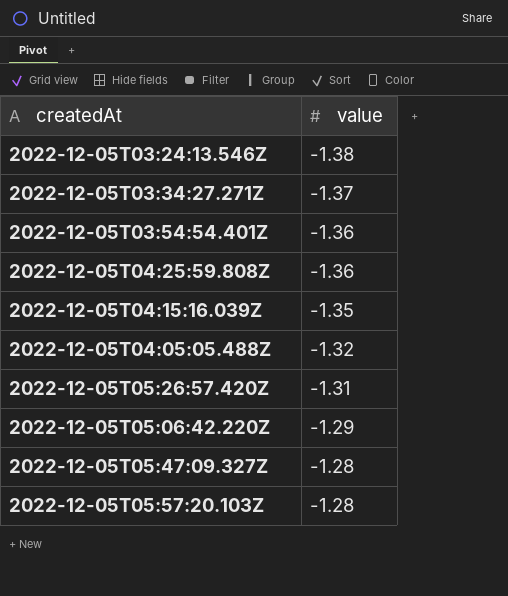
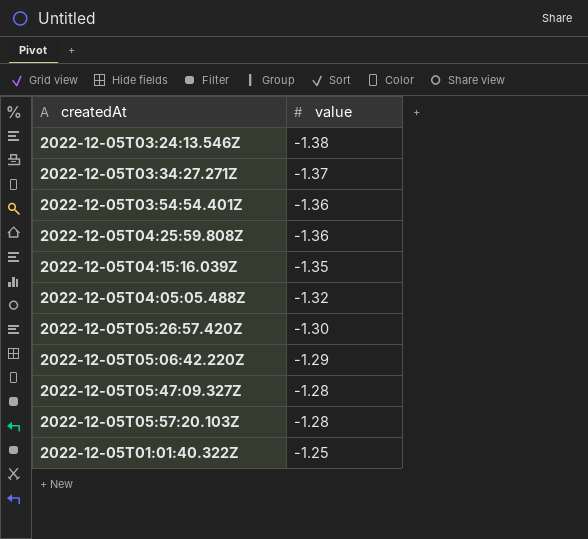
2022-12-05T05:26:57.420Z | value: -1.31 -> -1.30
row 2022-12-05T01:01:40.322Z: none -> -1.25

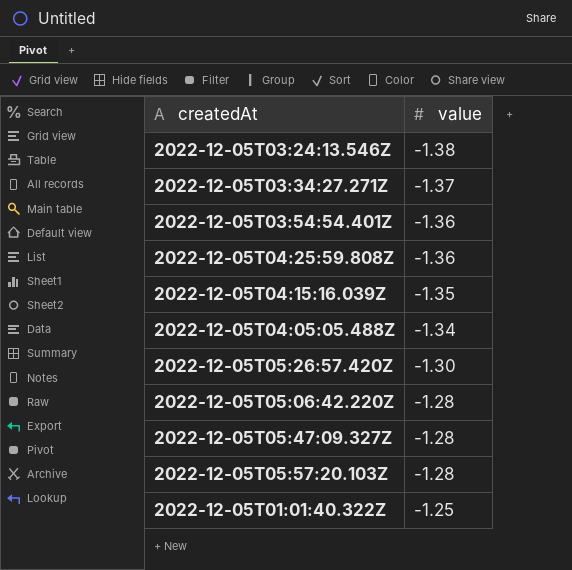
2022-12-05T04:05:05.488Z | value: -1.32 -> -1.34
2022-12-05T05:06:42.220Z | value: -1.29 -> -1.28

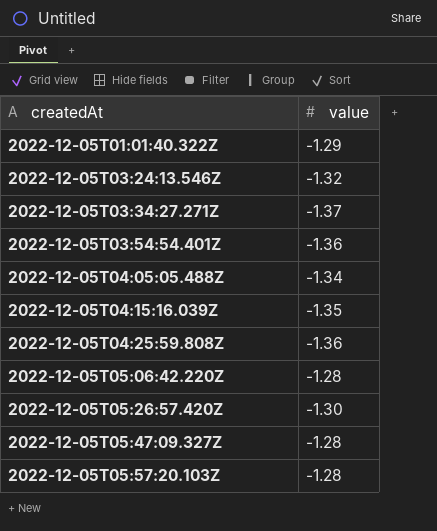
row order: value ascending -> createdAt ascending
2022-12-05T01:01:40.322Z | value: -1.25 -> -1.29
2022-12-05T03:24:13.546Z | value: -1.38 -> -1.32

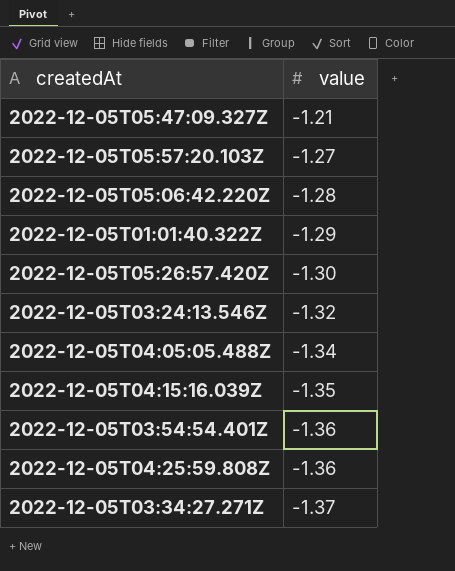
row order: createdAt ascending -> value descending
2022-12-05T05:47:09.327Z | value: -1.28 -> -1.21
2022-12-05T05:57:20.103Z | value: -1.28 -> -1.27

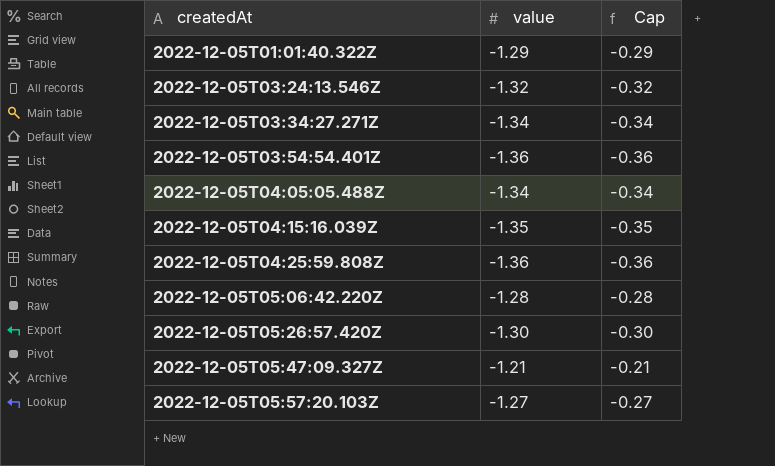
row order: value descending -> createdAt ascending
column Cap | formula: none -> [value] + 1
2022-12-05T03:34:27.271Z | value: -1.37 -> -1.34

